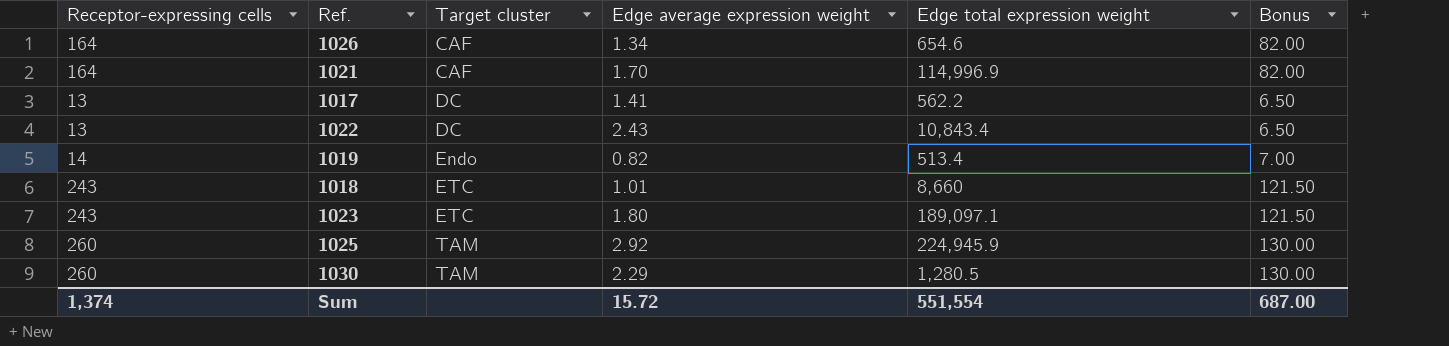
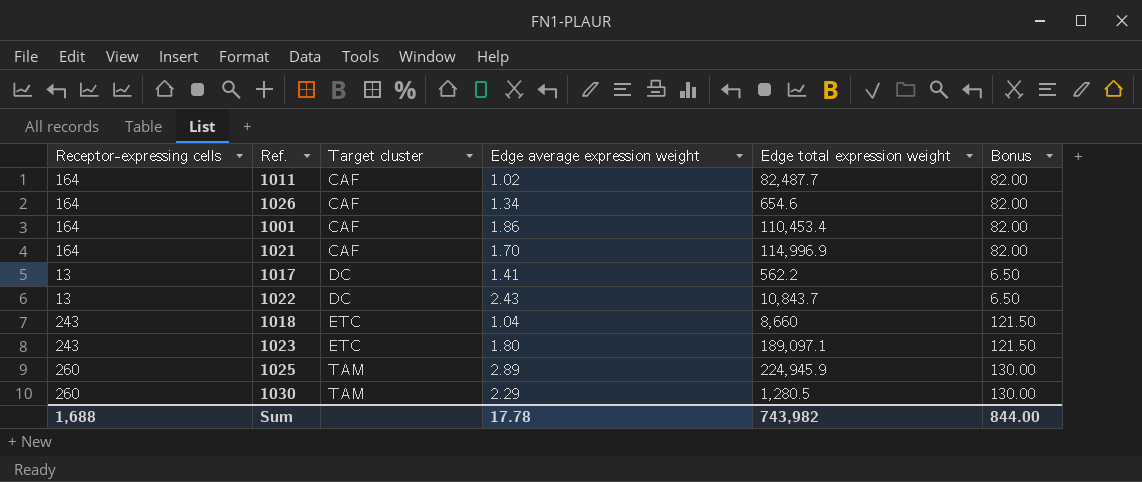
row 1019: 14 | Endo | 0.82 | 513.4 | 7.00 -> none
row 1011: none -> 164 | CAF | 1.02 | 82,487.7 | 82.00
row 1001: none -> 164 | CAF | 1.86 | 110,453.4 | 82.00
1022 | Edge total expression weight: 10,843.4 -> 10,843.7
1018 | Edge average expression weight: 1.01 -> 1.04
1025 | Edge average expression weight: 2.92 -> 2.89
Sum | Receptor-expressing cells: 1,374 -> 1,688
Sum | Edge average expression weight: 15.72 -> 17.78
Sum | Edge total expression weight: 551,554 -> 743,982
Sum | Bonus: 687.00 -> 844.00

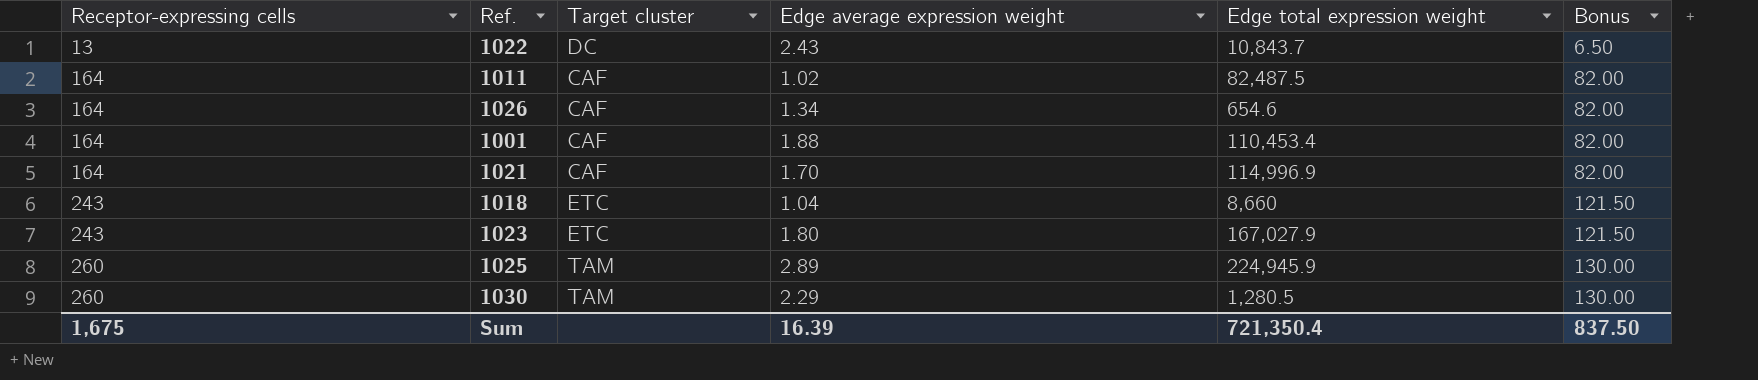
row order: Target cluster ascending -> Receptor-expressing cells ascending
row 1017: 13 | DC | 1.41 | 562.2 | 6.50 -> none
1011 | Edge total expression weight: 82,487.7 -> 82,487.5
1001 | Edge average expression weight: 1.86 -> 1.88
1023 | Edge total expression weight: 189,097.1 -> 167,027.9
Sum | Receptor-expressing cells: 1,688 -> 1,675
Sum | Edge average expression weight: 17.78 -> 16.39
Sum | Edge total expression weight: 743,982 -> 721,350.4
Sum | Bonus: 844.00 -> 837.50

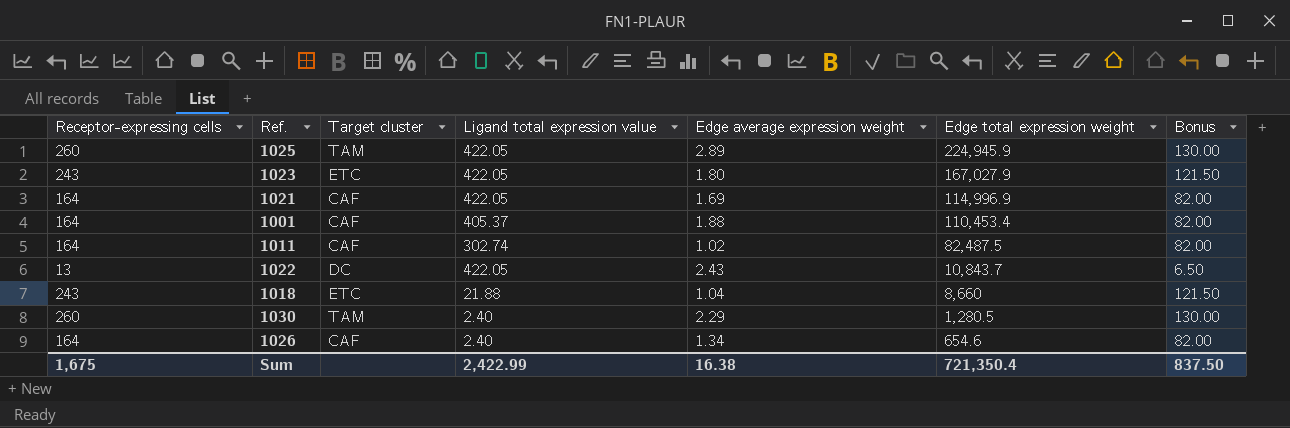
row order: Receptor-expressing cells ascending -> Edge total expression weight descending
column Ligand total expression value | position: none -> 4
1021 | Edge average expression weight: 1.70 -> 1.69
Sum | Edge average expression weight: 16.39 -> 16.38

